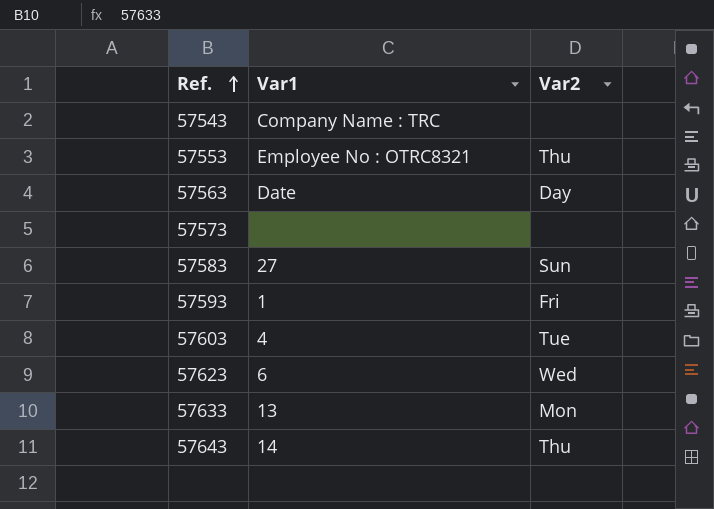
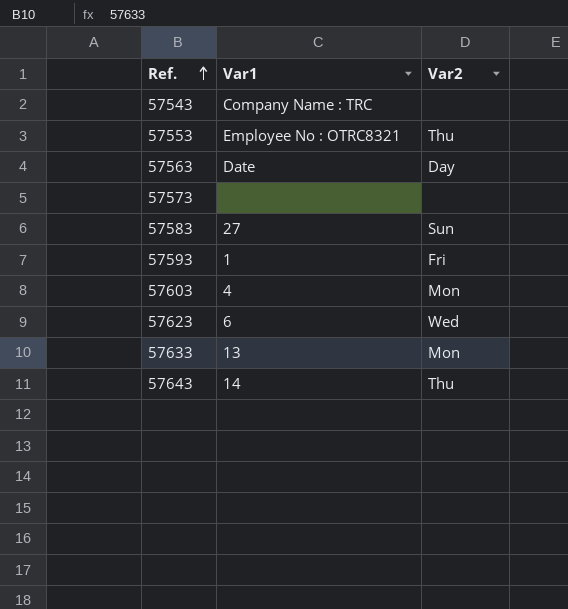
57603 | Var2: Tue -> Mon

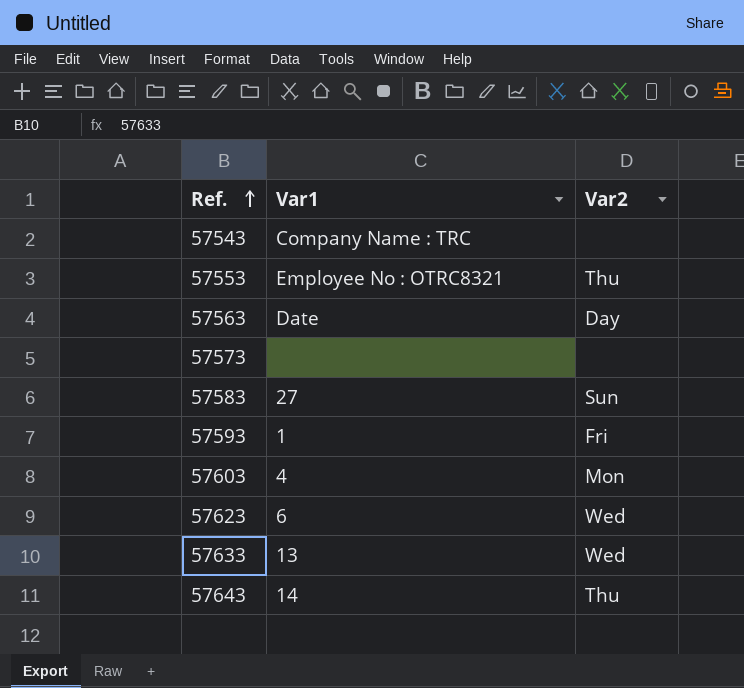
57633 | Var2: Mon -> Wed

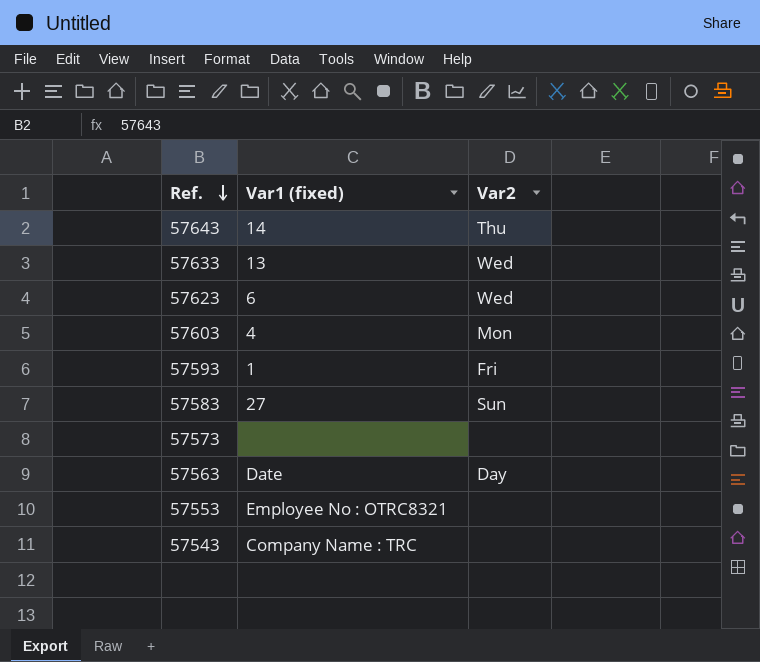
row order: Ref. ascending -> Ref. descending
column name: Var1 -> Var1 (fixed)
57553 | Var2: Thu -> none

